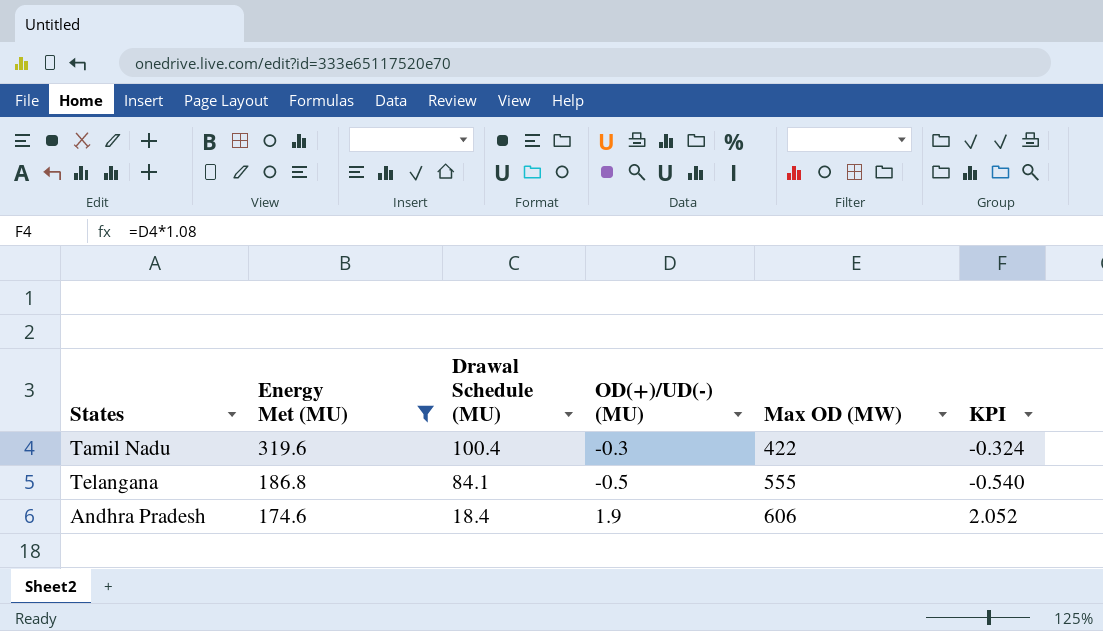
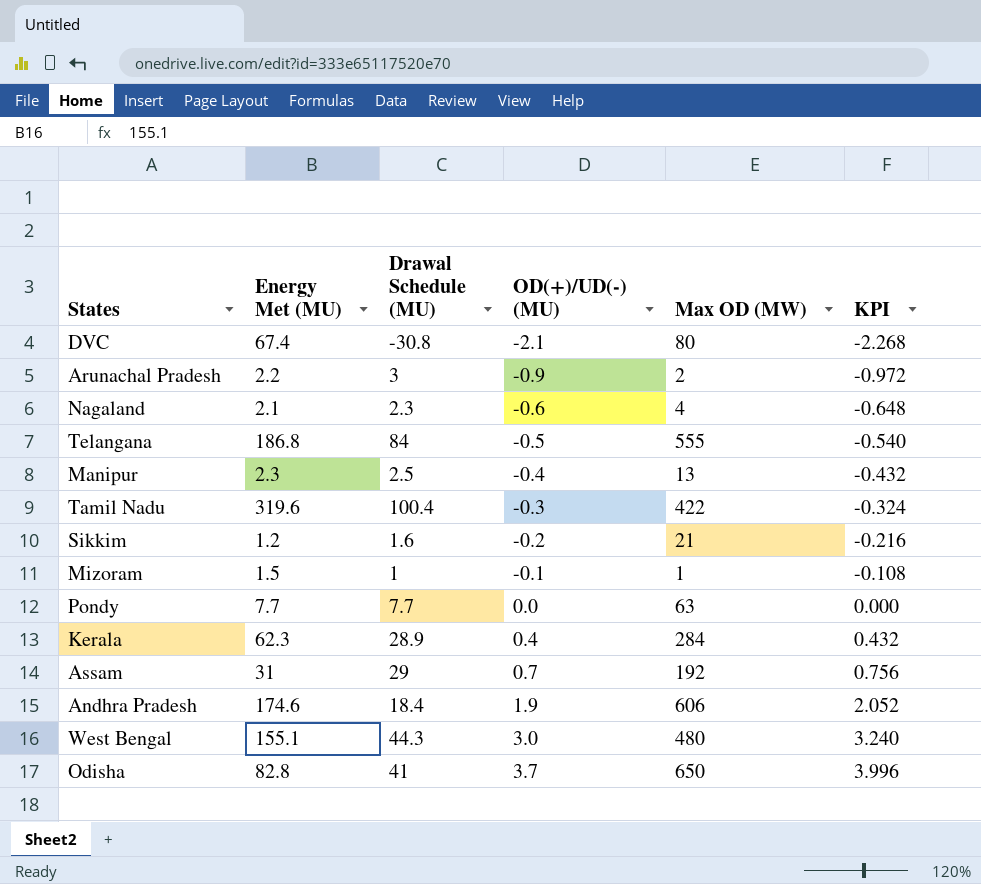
filter: Energy Met (MU) >= 174.6 -> none
row order: Energy Met (MU) descending -> OD(+)/UD(-) (MU) ascending
Telangana | Drawal Schedule (MU): 84.1 -> 84

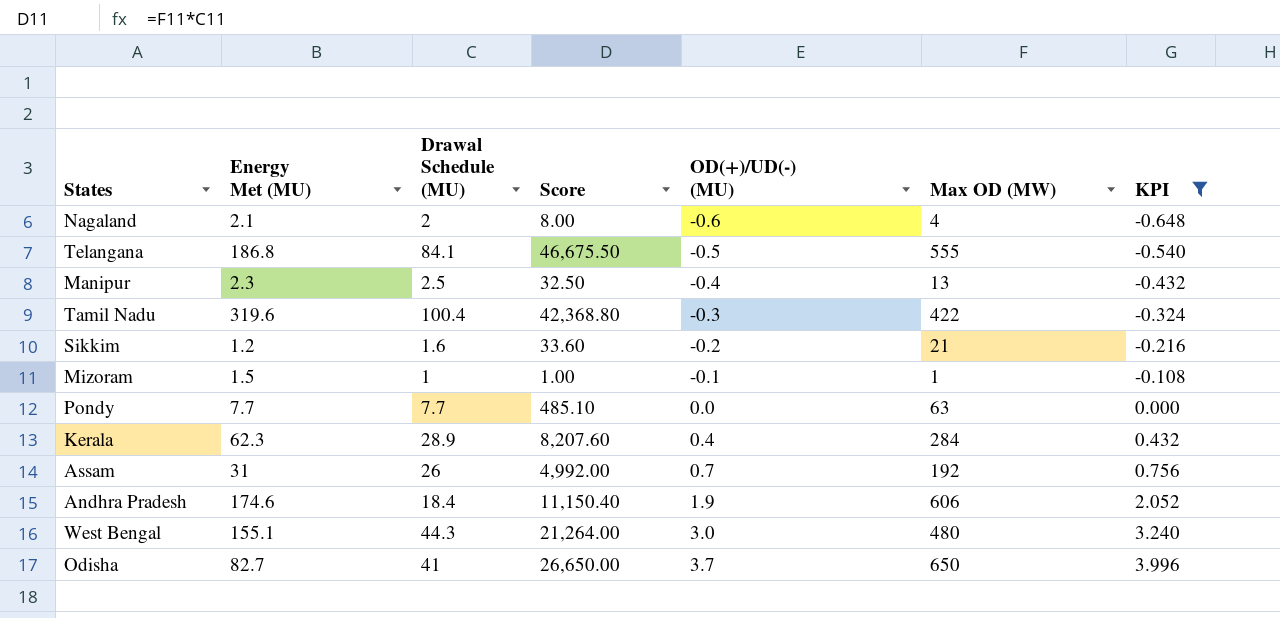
filter: none -> KPI >= -0.648
column Score | formula: none -> [Drawal Schedule (MU)] * [Max OD (MW)]
Nagaland | Drawal Schedule (MU): 2.3 -> 2
Telangana | Drawal Schedule (MU): 84 -> 84.1
Assam | Drawal Schedule (MU): 29 -> 26
Odisha | Energy Met (MU): 82.8 -> 82.7

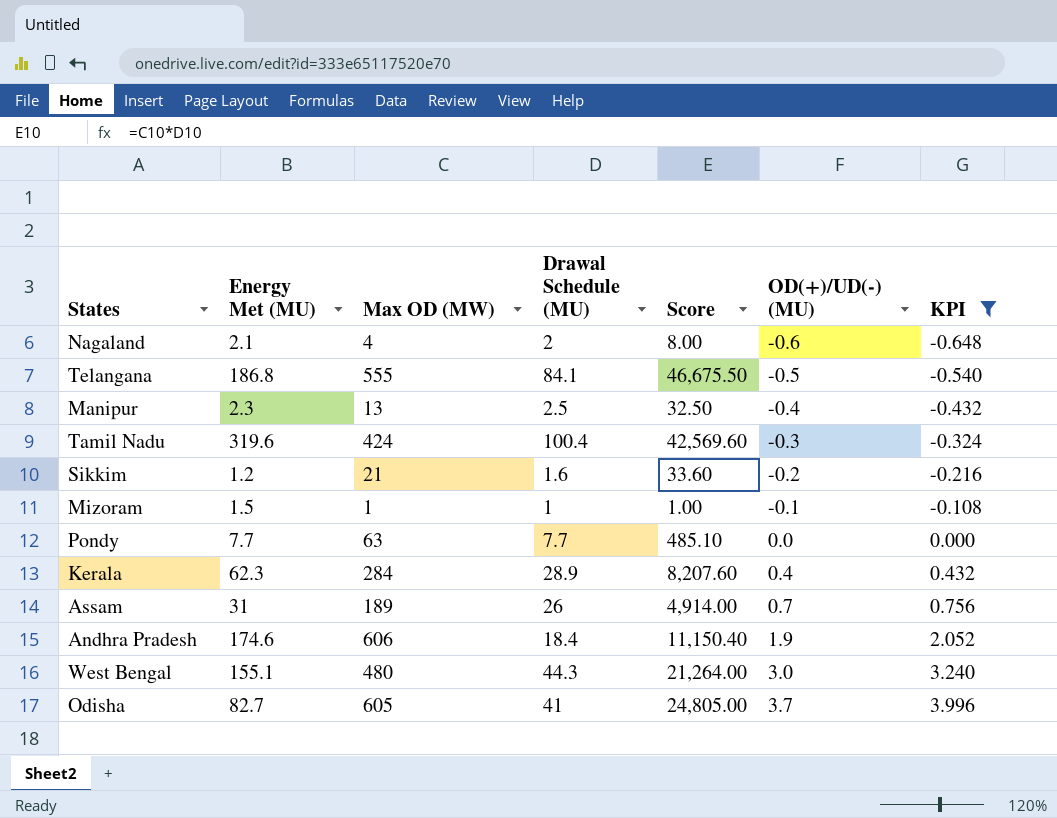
column Max OD (MW) | position: 6 -> 3
Tamil Nadu | Max OD (MW): 422 -> 424
Tamil Nadu | Score: 42,368.80 -> 42,569.60
Assam | Max OD (MW): 192 -> 189
Assam | Score: 4,992.00 -> 4,914.00
Odisha | Max OD (MW): 650 -> 605
Odisha | Score: 26,650.00 -> 24,805.00

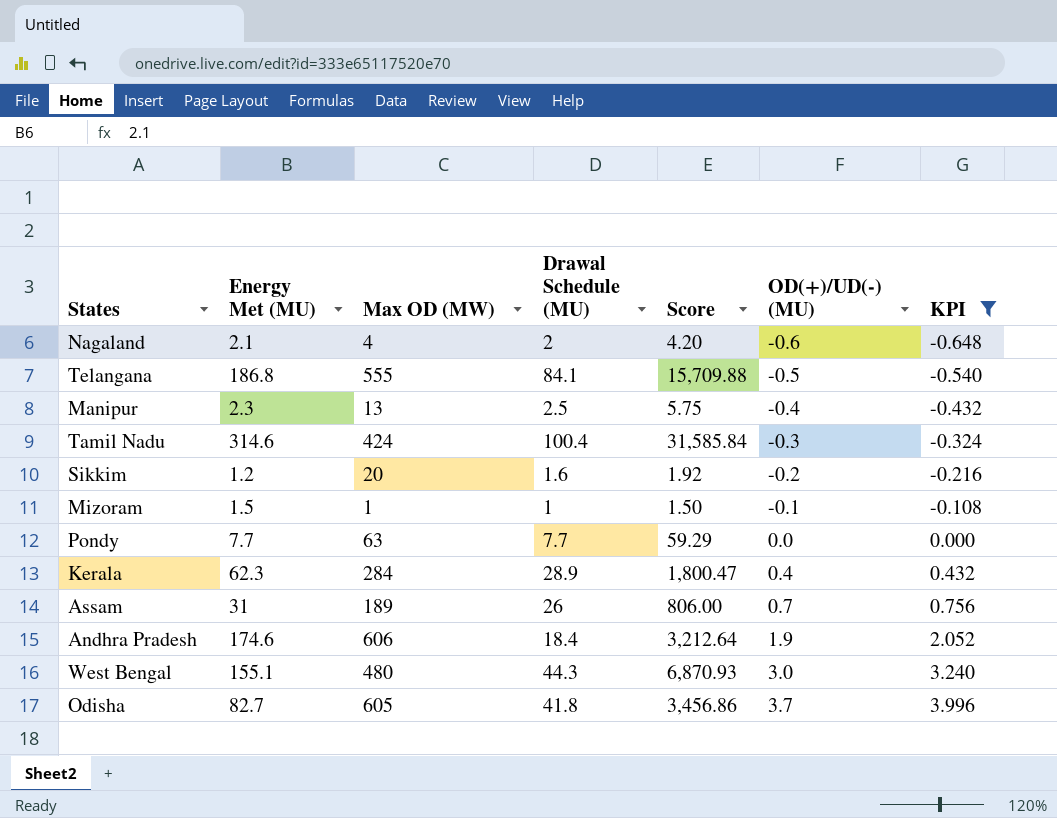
column Score | formula: [Max OD (MW)] * [Drawal Schedule (MU)] -> [Energy Met (MU)] * [Drawal Schedule (MU)]
Tamil Nadu | Energy Met (MU): 319.6 -> 314.6
Sikkim | Max OD (MW): 21 -> 20
Odisha | Drawal Schedule (MU): 41 -> 41.8

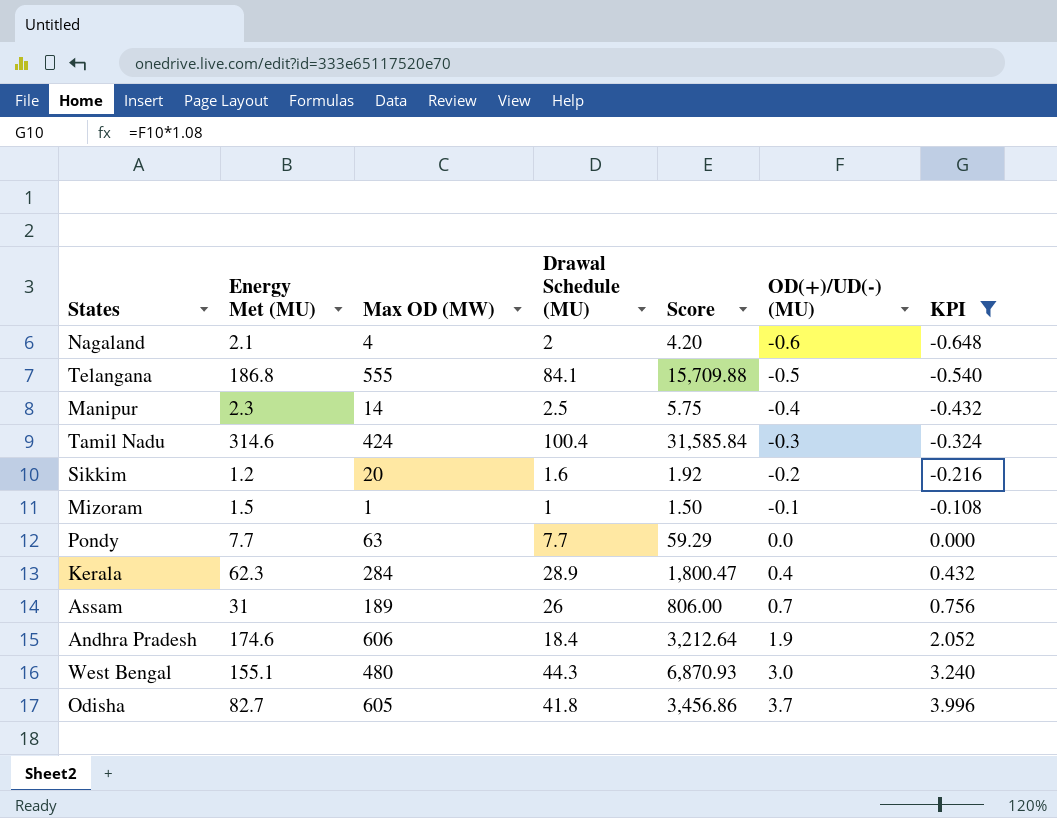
Manipur | Max OD (MW): 13 -> 14

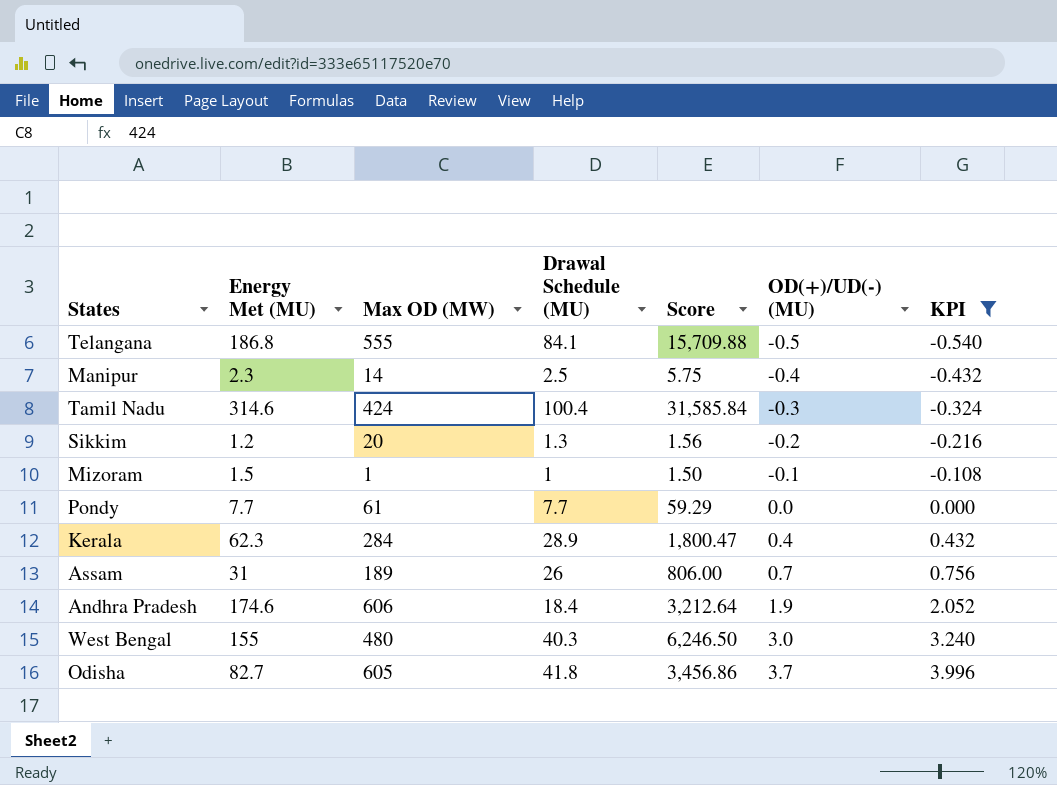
row Nagaland: 2.1 | 4 | 2 | 4.20 | -0.6 | -0.648 -> none
Sikkim | Drawal Schedule (MU): 1.6 -> 1.3
Sikkim | Score: 1.92 -> 1.56
Pondy | Max OD (MW): 63 -> 61
West Bengal | Energy Met (MU): 155.1 -> 155
West Bengal | Drawal Schedule (MU): 44.3 -> 40.3
West Bengal | Score: 6,870.93 -> 6,246.50

